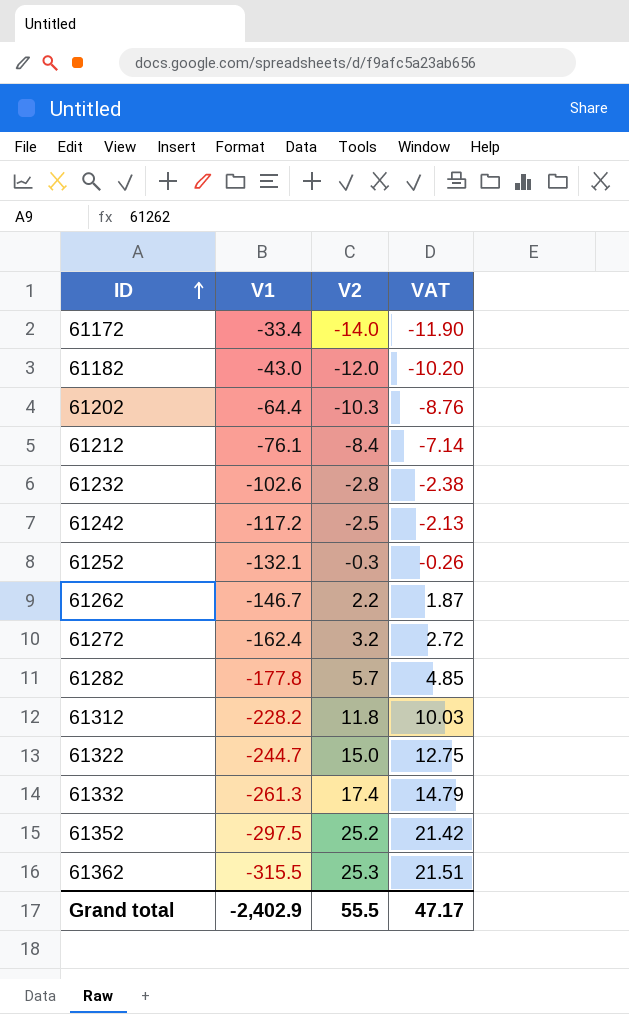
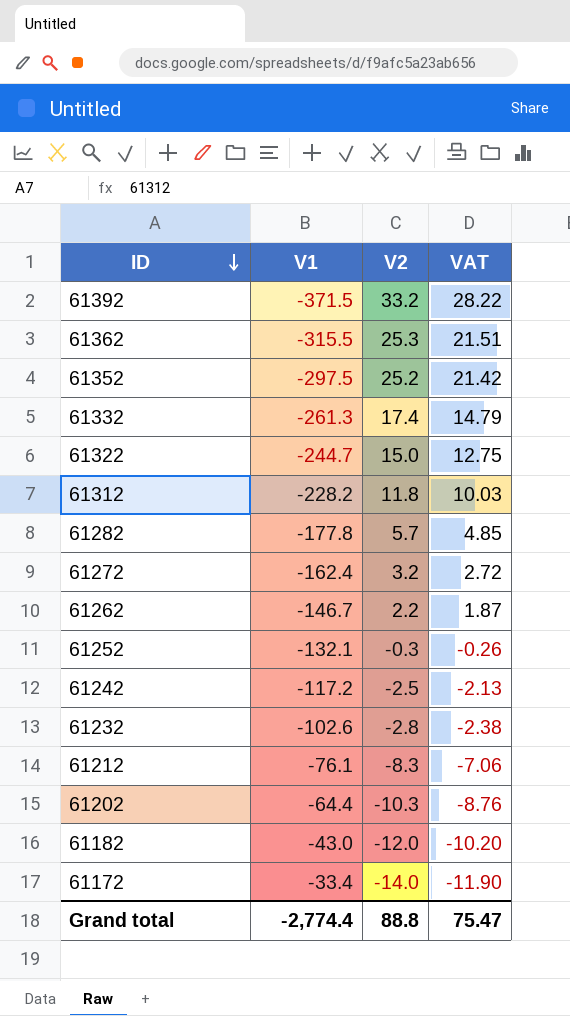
row order: ID ascending -> ID descending
row 61392: none -> -371.5 | 33.2 | 28.22
61212 | V2: -8.4 -> -8.3
61212 | VAT: -7.14 -> -7.06
Grand total | V1: -2,402.9 -> -2,774.4
Grand total | V2: 55.5 -> 88.8
Grand total | VAT: 47.17 -> 75.47

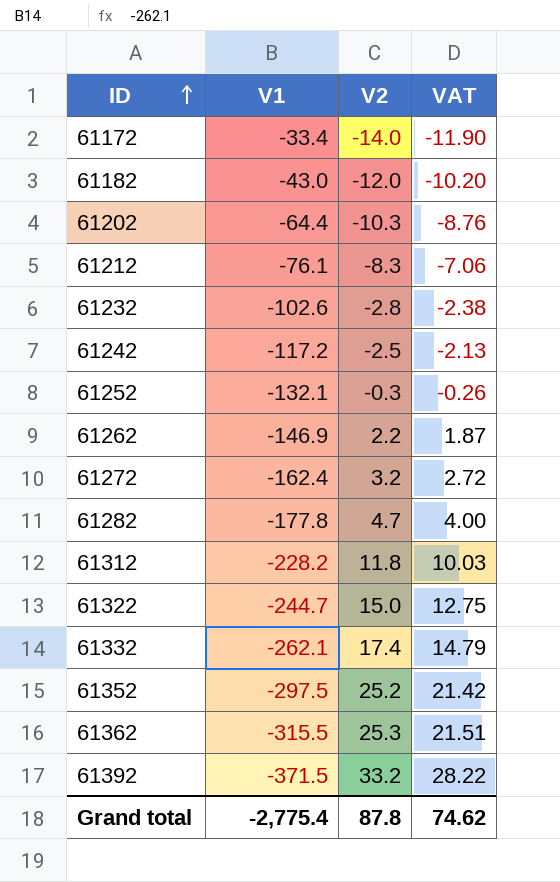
row order: ID descending -> ID ascending
61262 | V1: -146.7 -> -146.9
61282 | V2: 5.7 -> 4.7
61282 | VAT: 4.85 -> 4.00
61332 | V1: -261.3 -> -262.1
Grand total | V1: -2,774.4 -> -2,775.4
Grand total | V2: 88.8 -> 87.8
Grand total | VAT: 75.47 -> 74.62

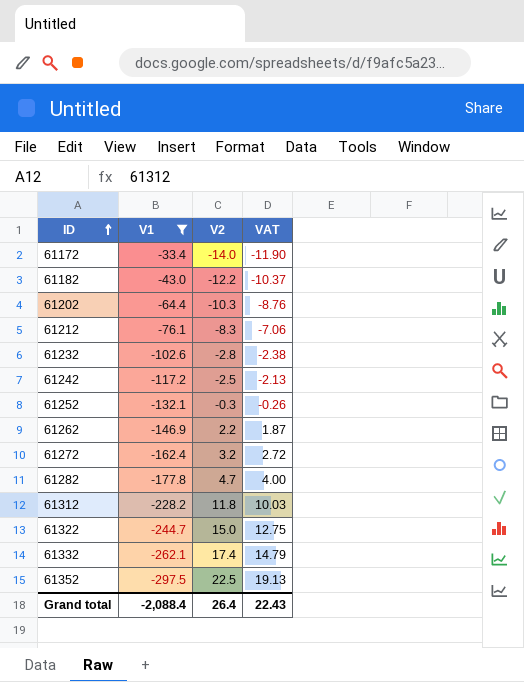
filter: none -> V1 >= -297.5
61182 | V2: -12.0 -> -12.2
61182 | VAT: -10.20 -> -10.37
61352 | V2: 25.2 -> 22.5
61352 | VAT: 21.42 -> 19.13
Grand total | V1: -2,775.4 -> -2,088.4
Grand total | V2: 87.8 -> 26.4
Grand total | VAT: 74.62 -> 22.43

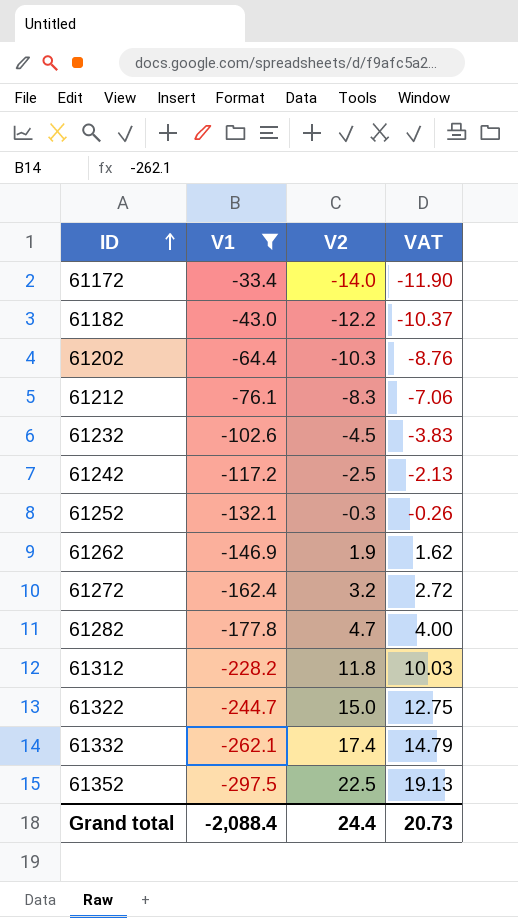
61232 | V2: -2.8 -> -4.5
61232 | VAT: -2.38 -> -3.83
61262 | V2: 2.2 -> 1.9
61262 | VAT: 1.87 -> 1.62
Grand total | V2: 26.4 -> 24.4
Grand total | VAT: 22.43 -> 20.73

